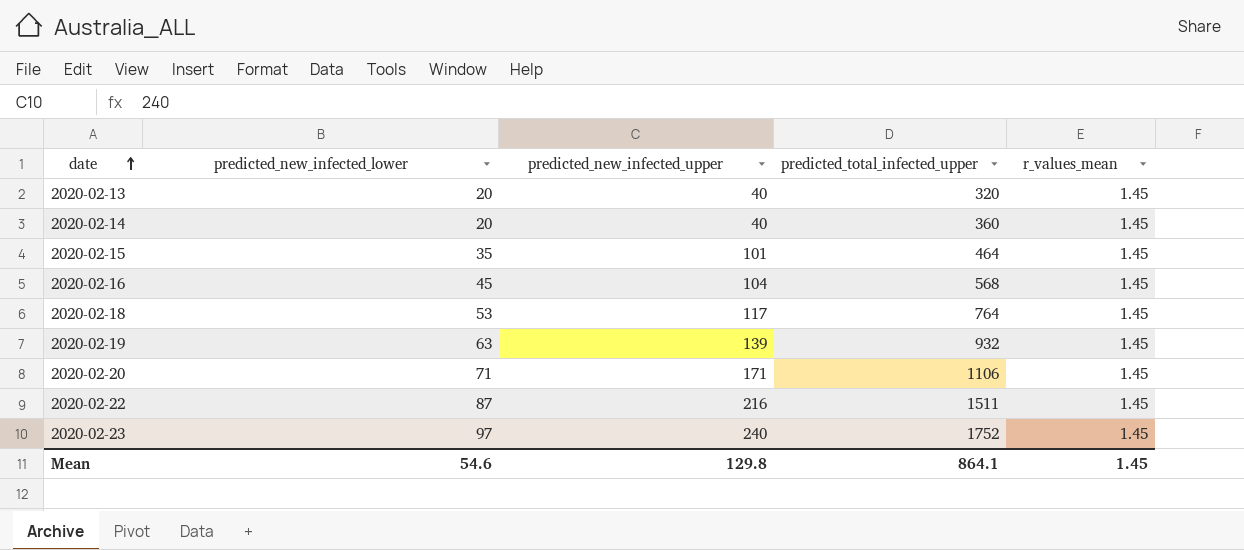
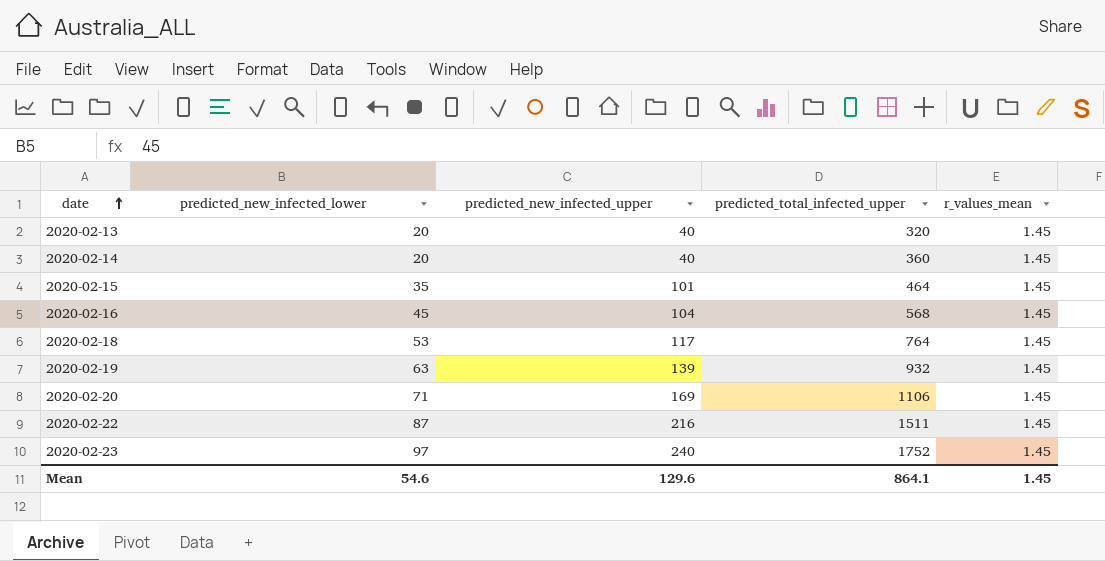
2020-02-20 | predicted_new_infected_upper: 171 -> 169
Mean | predicted_new_infected_upper: 129.8 -> 129.6

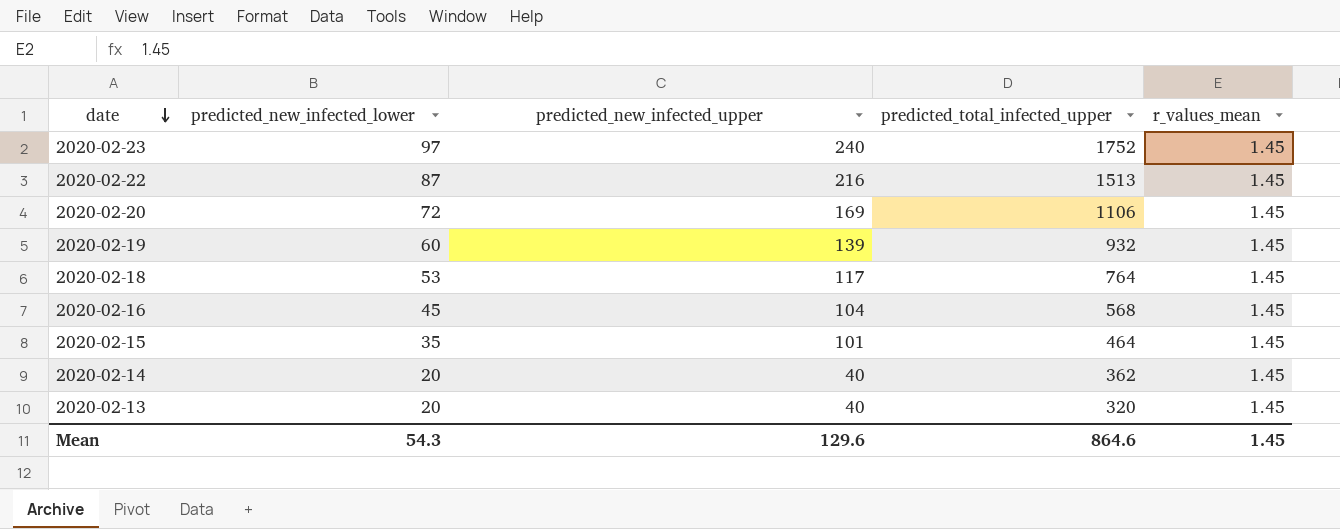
row order: date ascending -> date descending
2020-02-22 | predicted_total_infected_upper: 1511 -> 1513
2020-02-20 | predicted_new_infected_lower: 71 -> 72
2020-02-19 | predicted_new_infected_lower: 63 -> 60
2020-02-14 | predicted_total_infected_upper: 360 -> 362
Mean | predicted_new_infected_lower: 54.6 -> 54.3
Mean | predicted_total_infected_upper: 864.1 -> 864.6

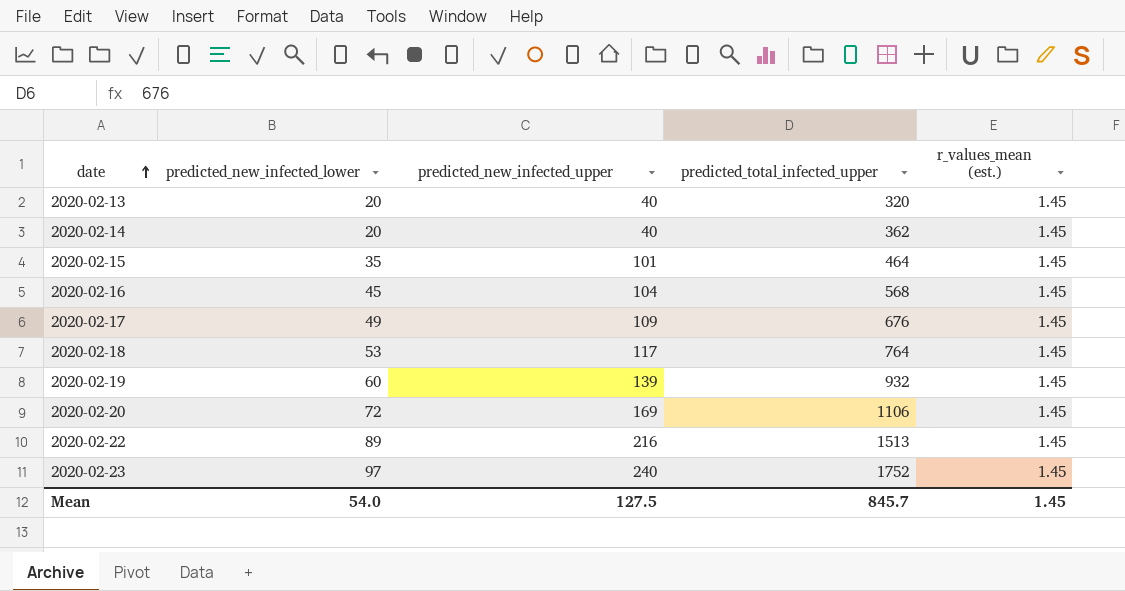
row order: date descending -> date ascending
column name: r_values_mean -> r_values_mean (est.)
row 2020-02-17: none -> 49 | 109 | 676 | 1.45
2020-02-22 | predicted_new_infected_lower: 87 -> 89
Mean | predicted_new_infected_lower: 54.3 -> 54.0
Mean | predicted_new_infected_upper: 129.6 -> 127.5
Mean | predicted_total_infected_upper: 864.6 -> 845.7

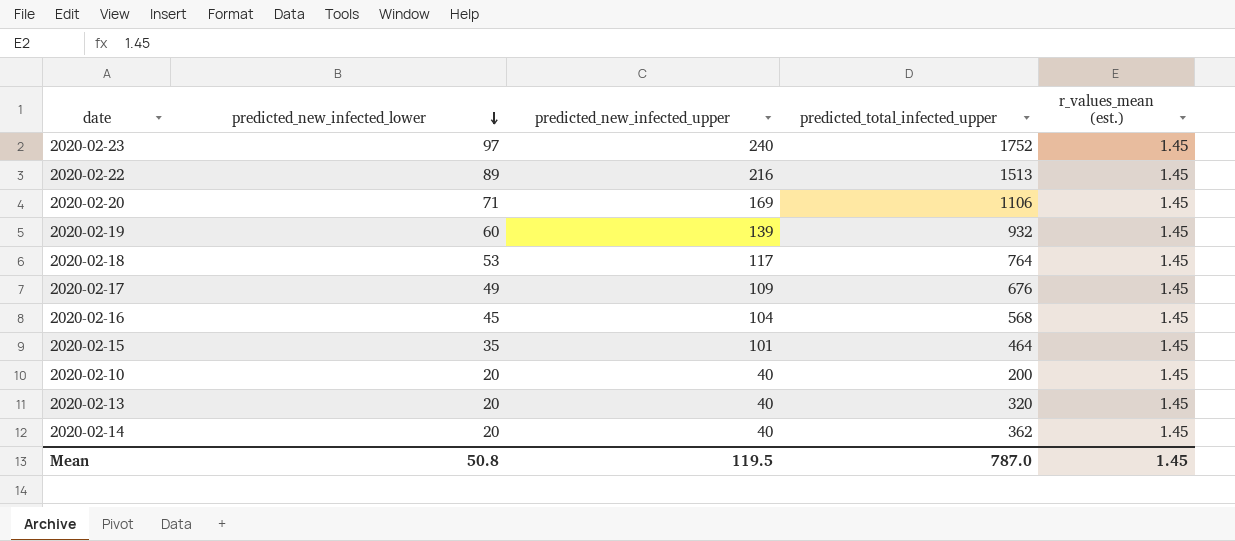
row order: date ascending -> predicted_new_infected_lower descending
2020-02-20 | predicted_new_infected_lower: 72 -> 71
row 2020-02-10: none -> 20 | 40 | 200 | 1.45
Mean | predicted_new_infected_lower: 54.0 -> 50.8
Mean | predicted_new_infected_upper: 127.5 -> 119.5
Mean | predicted_total_infected_upper: 845.7 -> 787.0

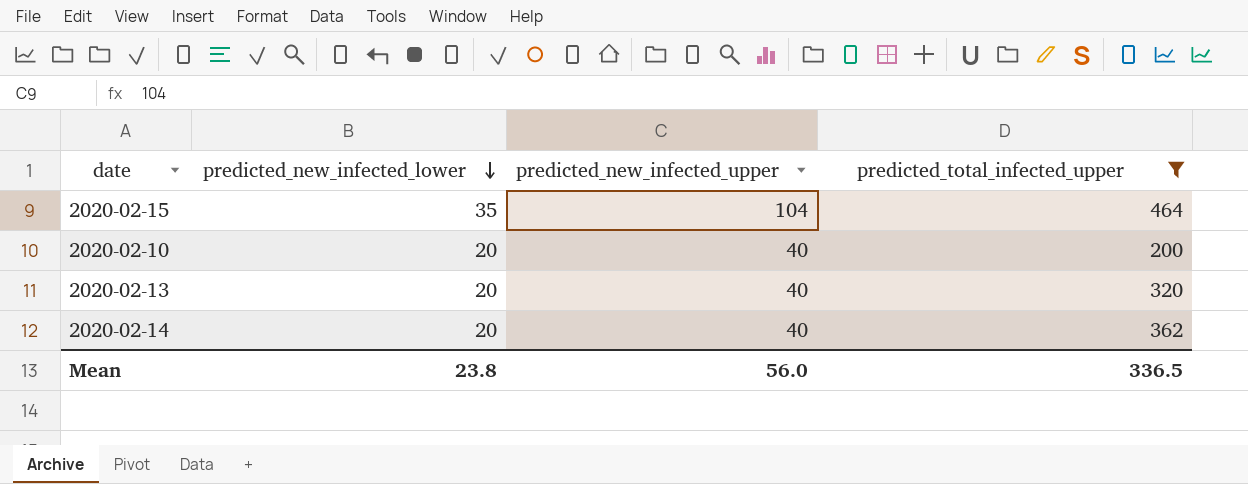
filter: none -> predicted_total_infected_upper <= 464
column r_values_mean (est.) | position: 5 -> none
2020-02-15 | predicted_new_infected_upper: 101 -> 104
Mean | predicted_new_infected_lower: 50.8 -> 23.8
Mean | predicted_new_infected_upper: 119.5 -> 56.0
Mean | predicted_total_infected_upper: 787.0 -> 336.5

